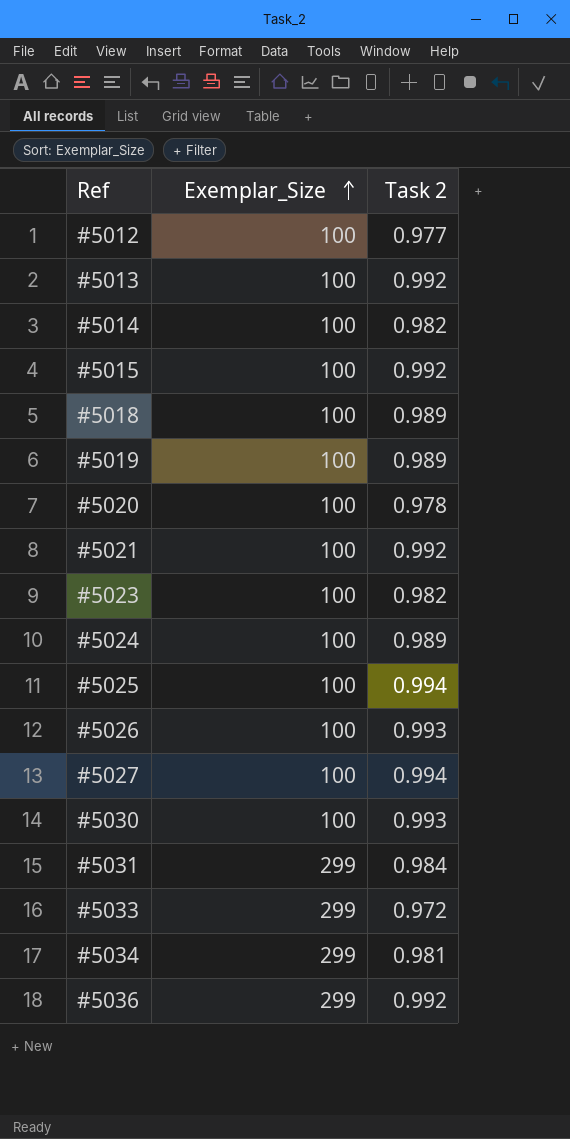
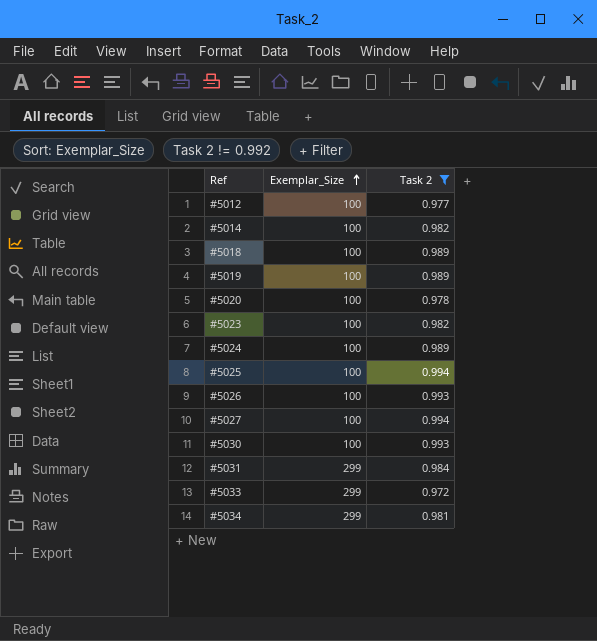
filter: none -> Task 2 != 0.992

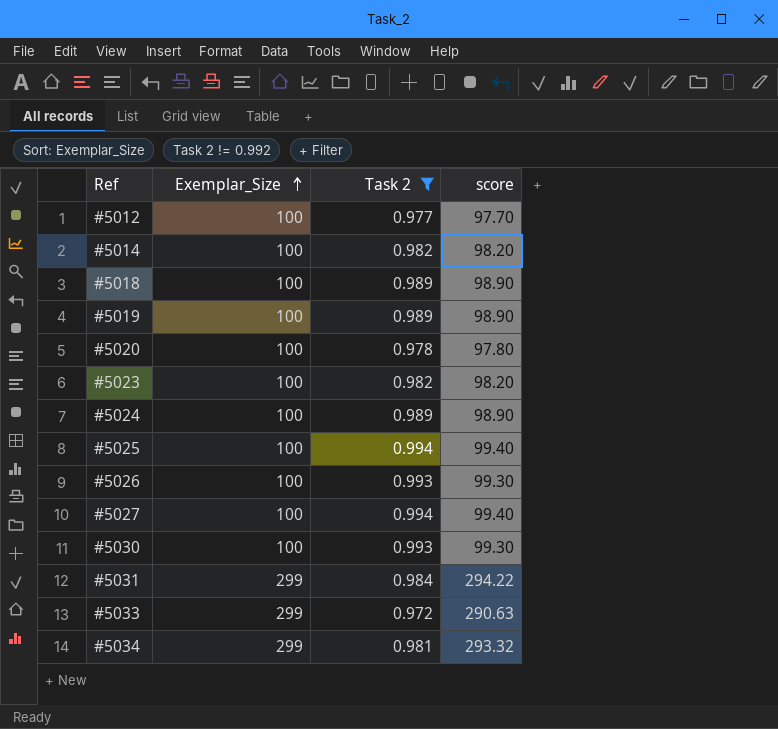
column score | formula: none -> [Exemplar_Size] * [Task 2]

